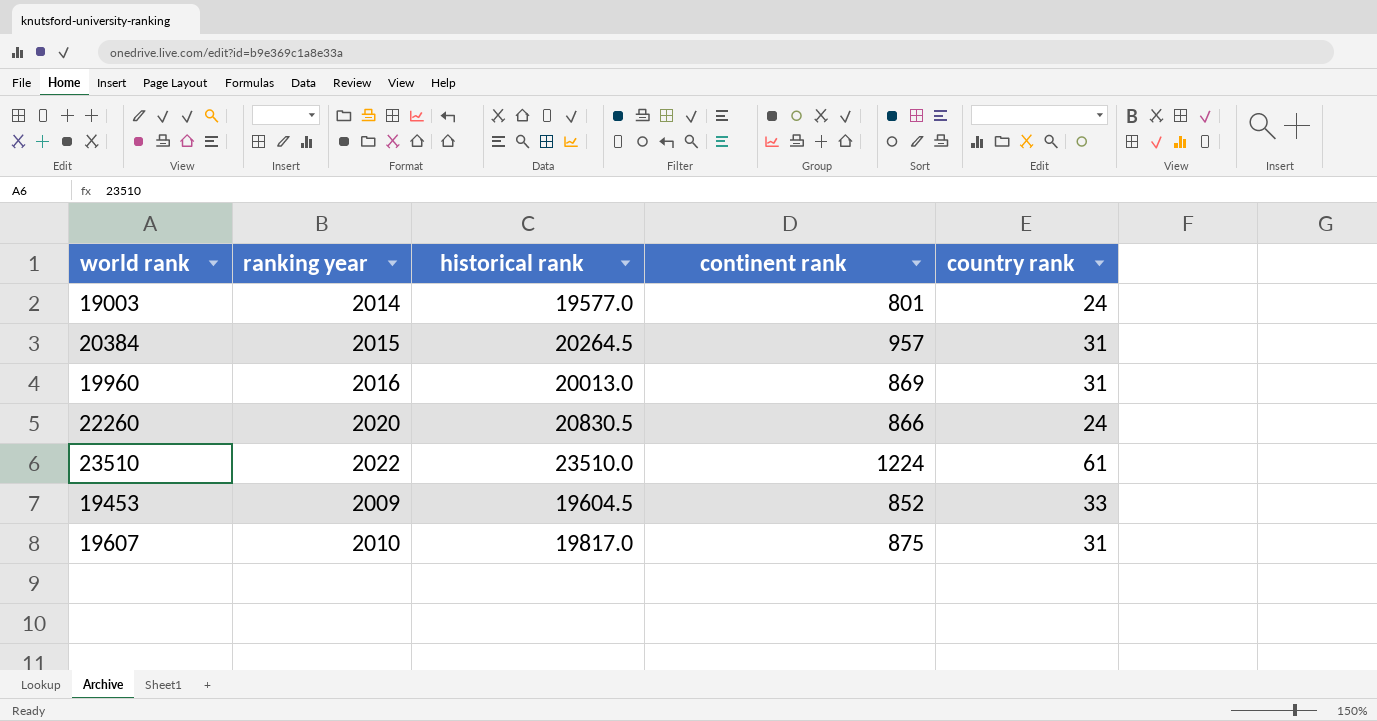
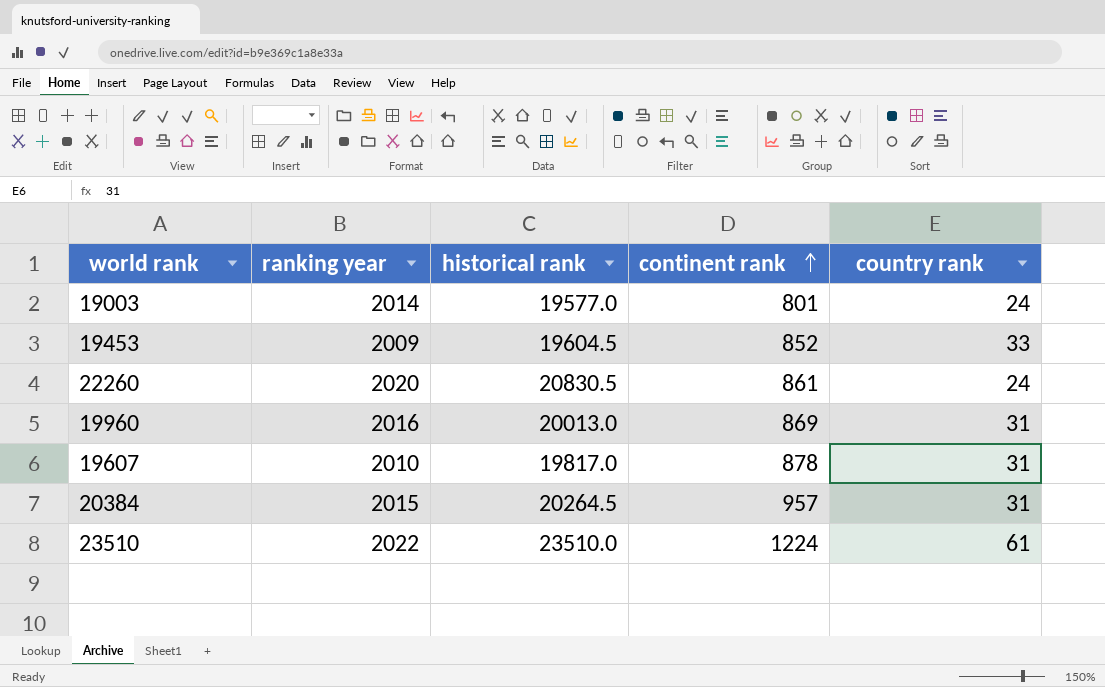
row order: none -> continent rank ascending
22260 | continent rank: 866 -> 861
19607 | continent rank: 875 -> 878

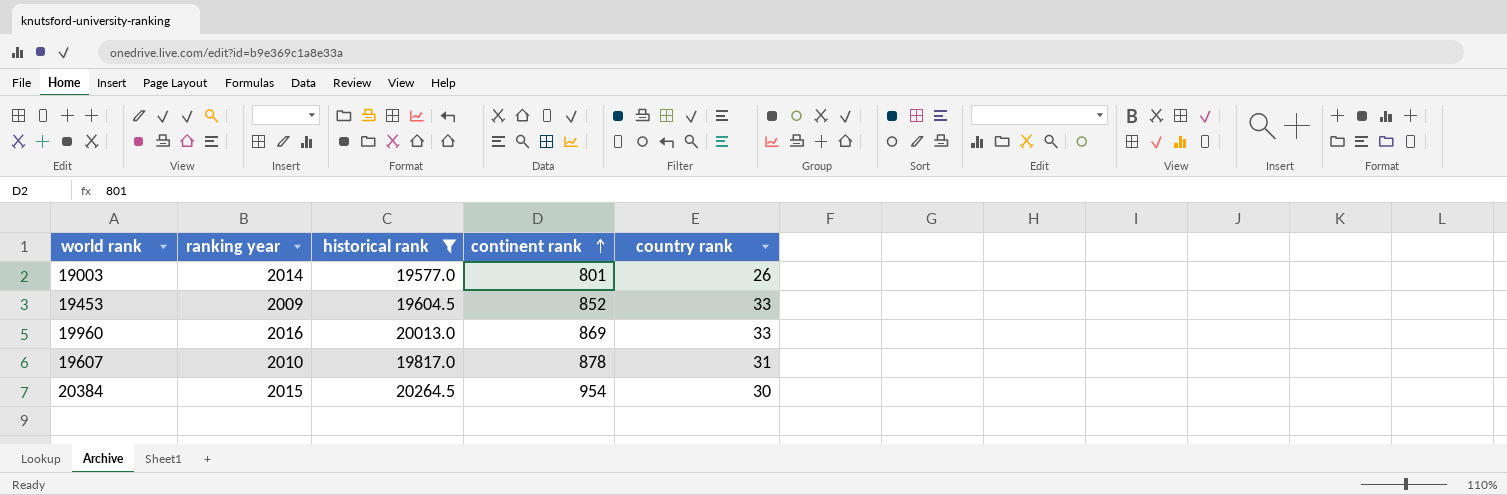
filter: none -> historical rank <= 20264.5
19003 | country rank: 24 -> 26
19960 | country rank: 31 -> 33
20384 | continent rank: 957 -> 954
20384 | country rank: 31 -> 30

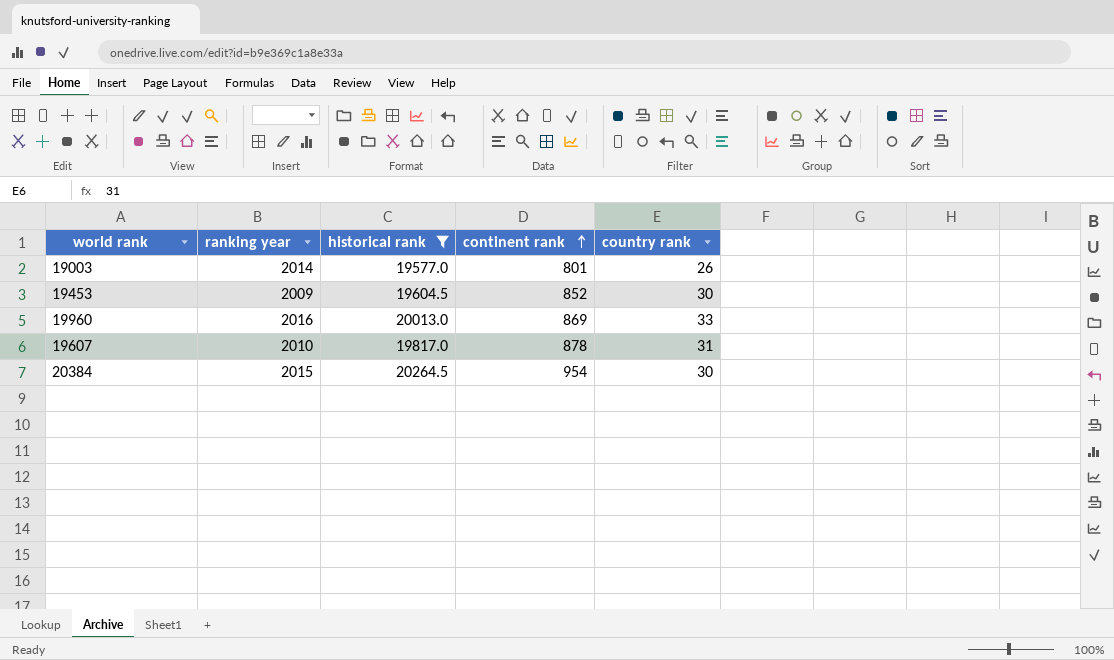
19453 | country rank: 33 -> 30

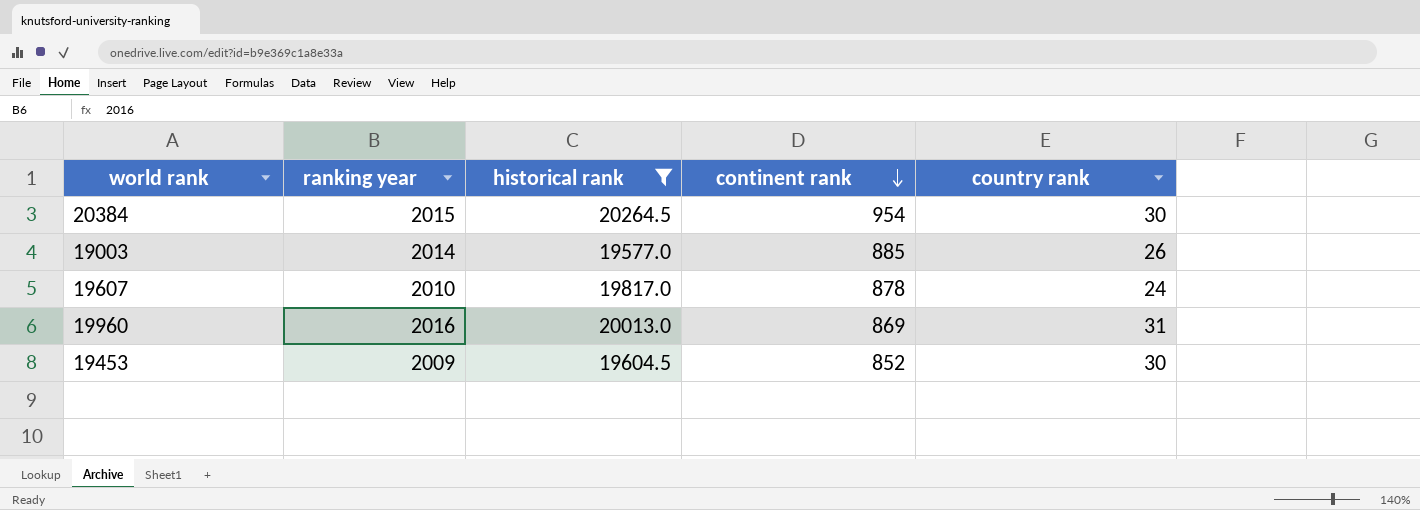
row order: continent rank ascending -> continent rank descending
19003 | continent rank: 801 -> 885
19607 | country rank: 31 -> 24
19960 | country rank: 33 -> 31

